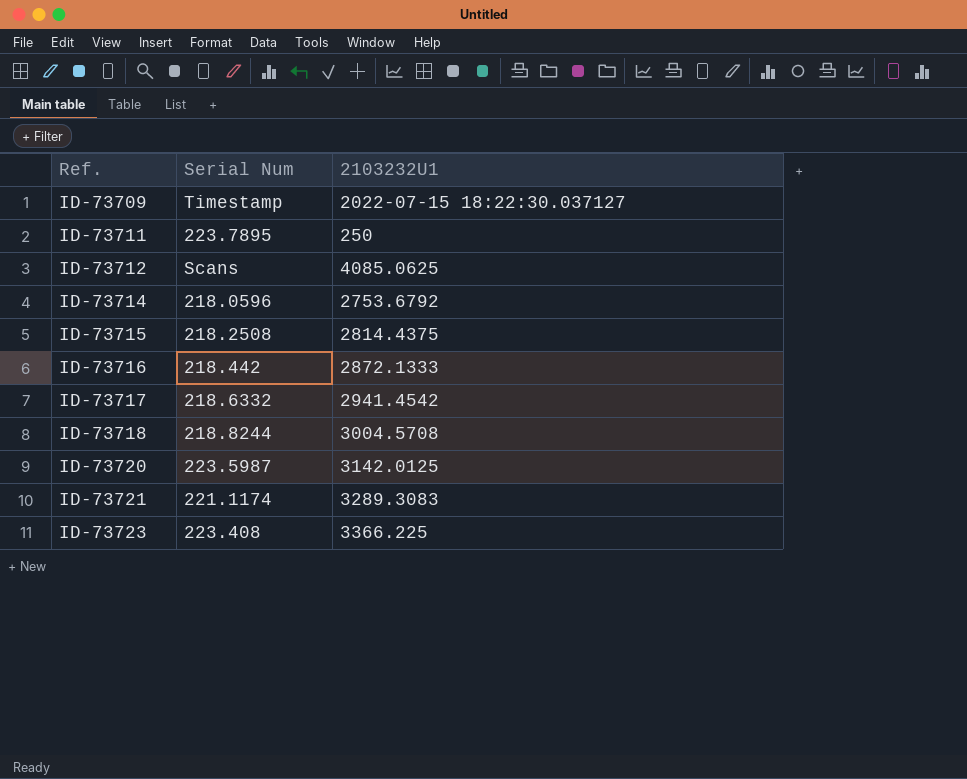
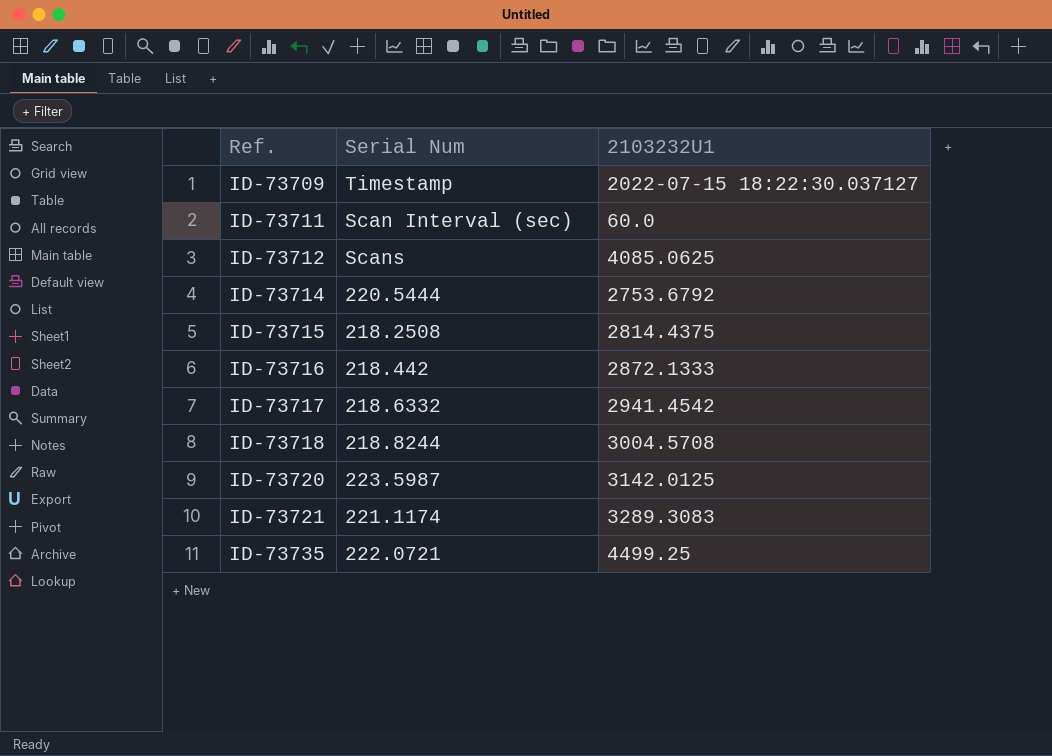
row ID-73723: 223.408 | 3366.225 -> none
ID-73711 | Serial Num: 223.7895 -> Scan Interval (sec)
ID-73711 | 2103232U1: 250 -> 60.0
ID-73714 | Serial Num: 218.0596 -> 220.5444
row ID-73735: none -> 222.0721 | 4499.25

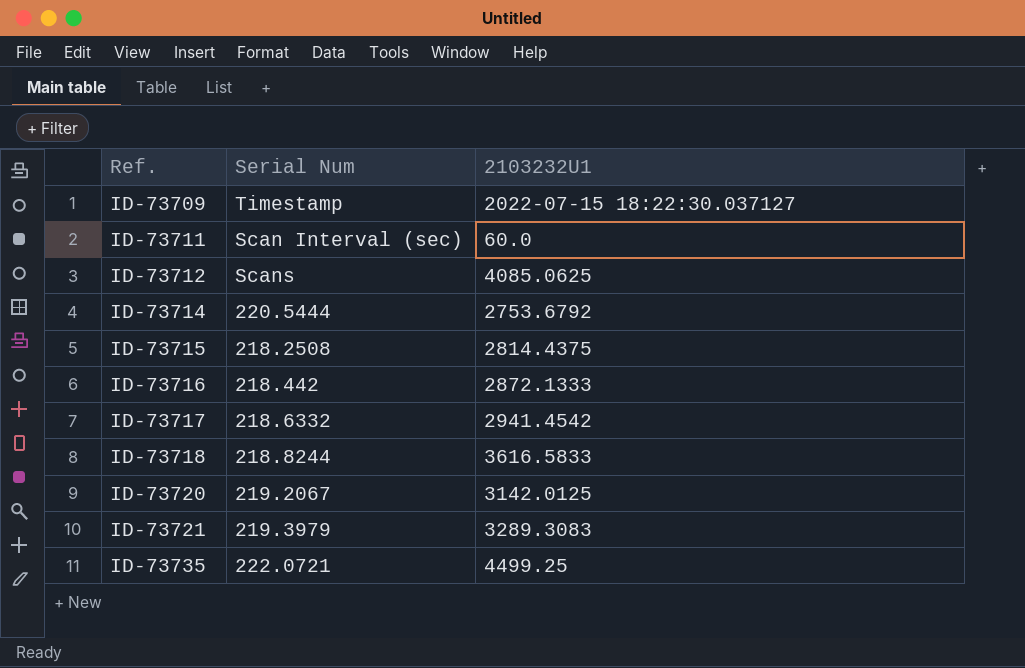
ID-73718 | 2103232U1: 3004.5708 -> 3616.5833
ID-73720 | Serial Num: 223.5987 -> 219.2067
ID-73721 | Serial Num: 221.1174 -> 219.3979

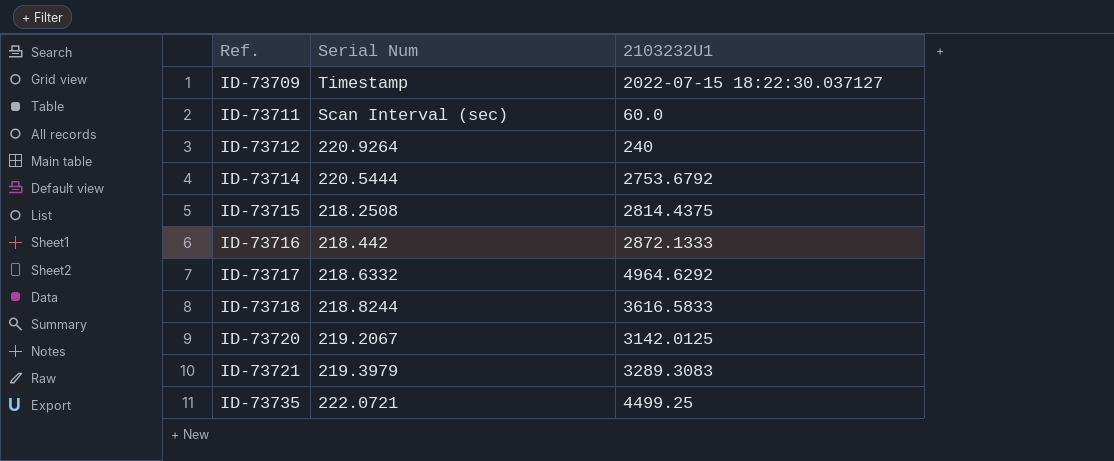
ID-73712 | Serial Num: Scans -> 220.9264
ID-73712 | 2103232U1: 4085.0625 -> 240
ID-73717 | 2103232U1: 2941.4542 -> 4964.6292

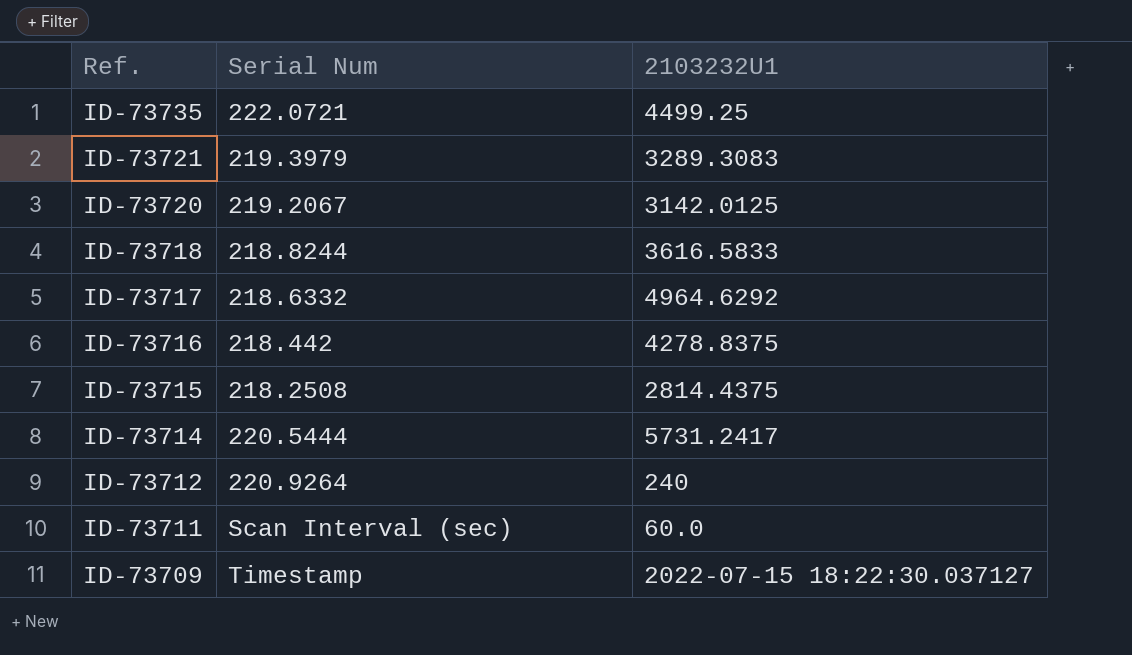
row order: Ref. ascending -> Ref. descending
ID-73716 | 2103232U1: 2872.1333 -> 4278.8375
ID-73714 | 2103232U1: 2753.6792 -> 5731.2417

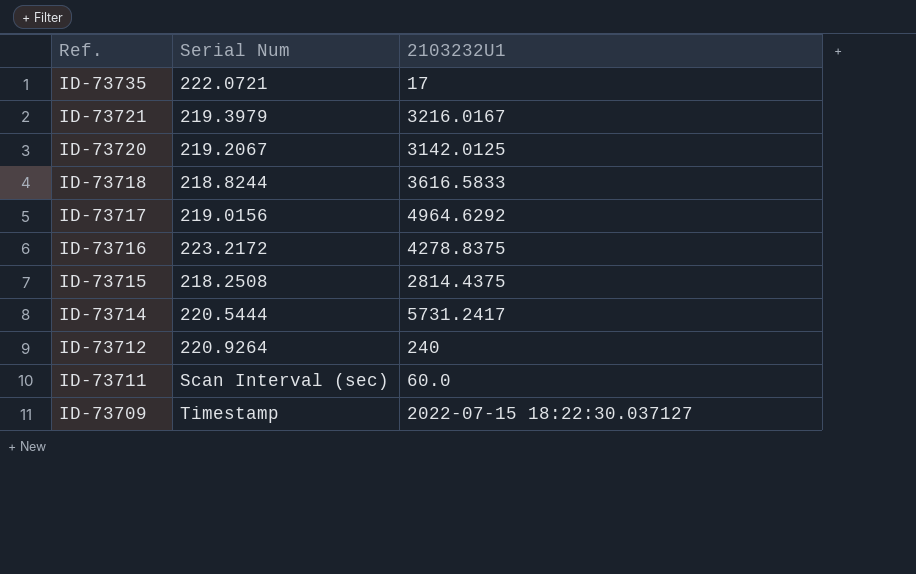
ID-73735 | 2103232U1: 4499.25 -> 17
ID-73721 | 2103232U1: 3289.3083 -> 3216.0167
ID-73717 | Serial Num: 218.6332 -> 219.0156
ID-73716 | Serial Num: 218.442 -> 223.2172

